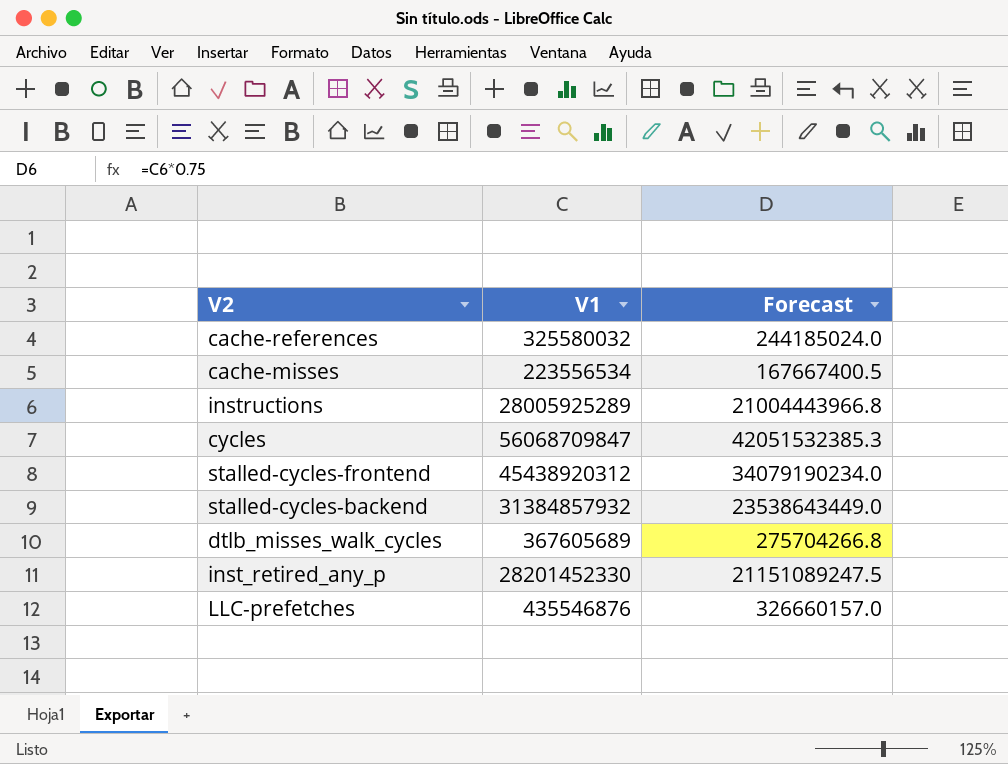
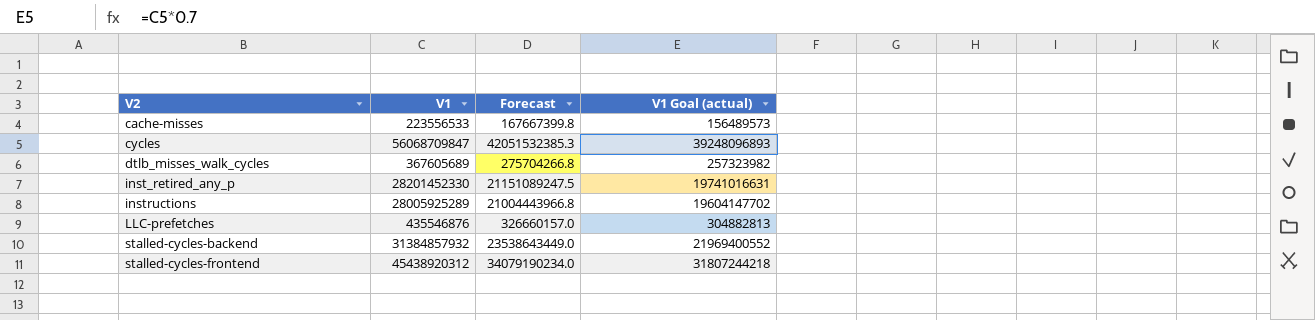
row order: none -> V2 ascending
column V1 Goal (actual) | formula: none -> [V1] * 0.7
row cache-references: 325580032 | 244185024.0 -> none
cache-misses | V1: 223556534 -> 223556533
cache-misses | Forecast: 167667400.5 -> 167667399.8

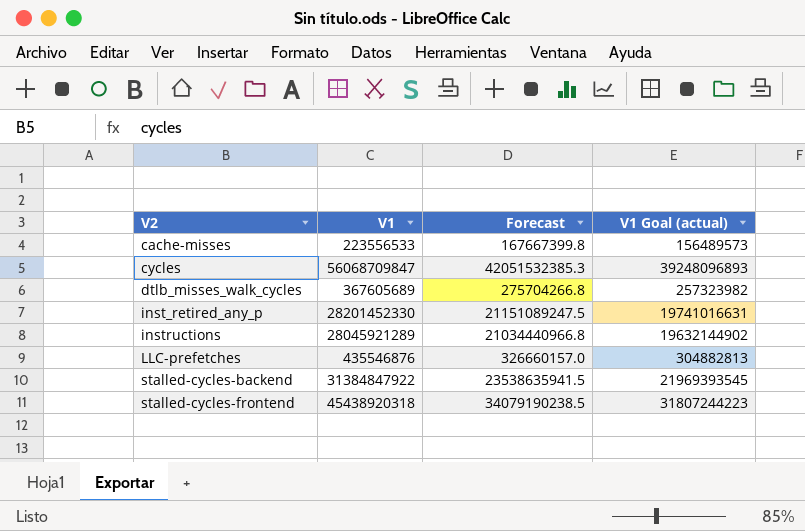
instructions | V1: 28005925289 -> 28045921289
instructions | Forecast: 21004443966.8 -> 21034440966.8
instructions | V1 Goal (actual): 19604147702 -> 19632144902
stalled-cycles-backend | V1: 31384857932 -> 31384847922
stalled-cycles-backend | Forecast: 23538643449.0 -> 23538635941.5
stalled-cycles-backend | V1 Goal (actual): 21969400552 -> 21969393545
stalled-cycles-frontend | V1: 45438920312 -> 45438920318
stalled-cycles-frontend | Forecast: 34079190234.0 -> 34079190238.5
stalled-cycles-frontend | V1 Goal (actual): 31807244218 -> 31807244223

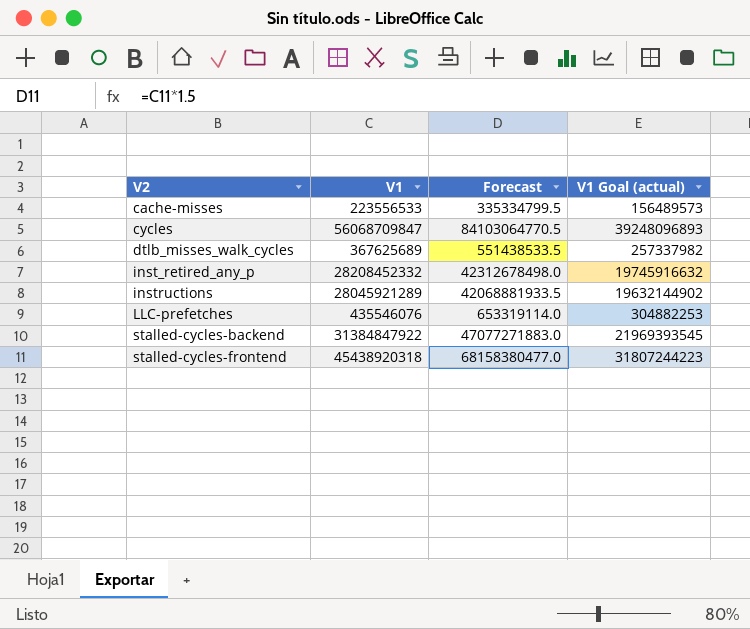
column Forecast | formula: [V1] * 0.75 -> [V1] * 1.5
dtlb_misses_walk_cycles | V1: 367605689 -> 367625689
dtlb_misses_walk_cycles | V1 Goal (actual): 257323982 -> 257337982
inst_retired_any_p | V1: 28201452330 -> 28208452332
inst_retired_any_p | V1 Goal (actual): 19741016631 -> 19745916632
LLC-prefetches | V1: 435546876 -> 435546076
LLC-prefetches | V1 Goal (actual): 304882813 -> 304882253

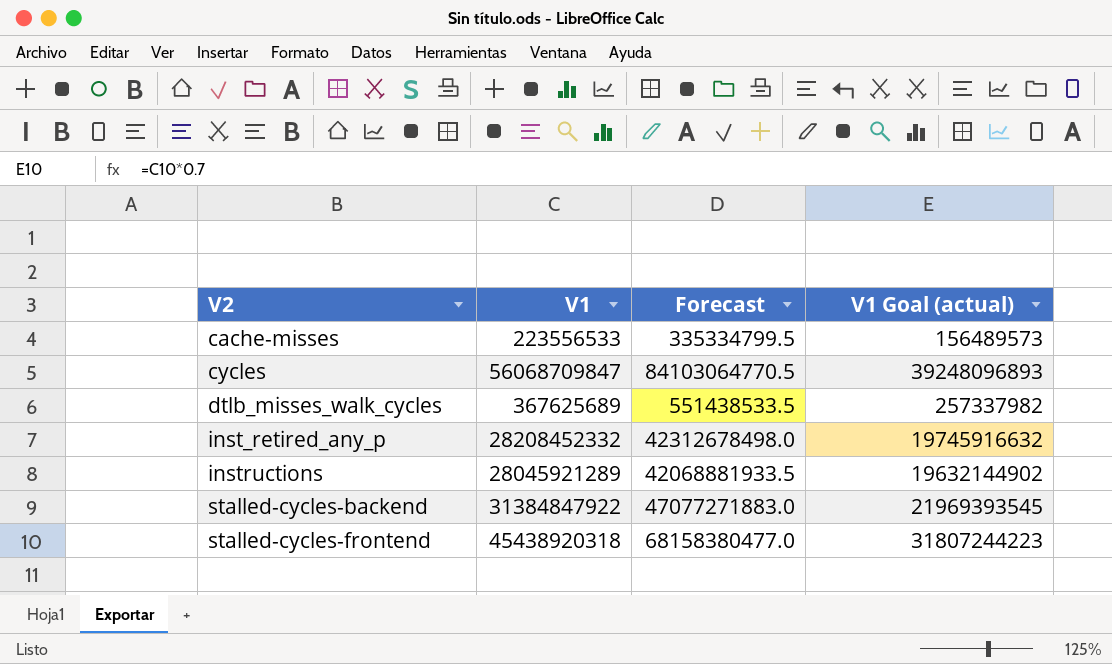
row LLC-prefetches: 435546076 | 653319114.0 | 304882253 -> none

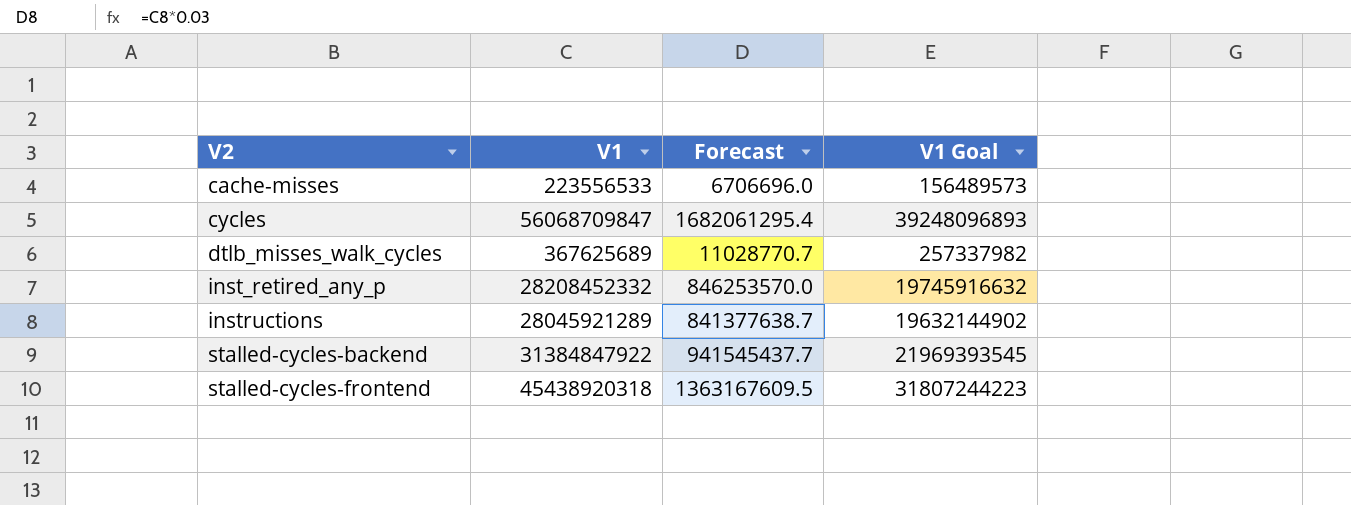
column Forecast | formula: [V1] * 1.5 -> [V1] * 0.03
column name: V1 Goal (actual) -> V1 Goal

